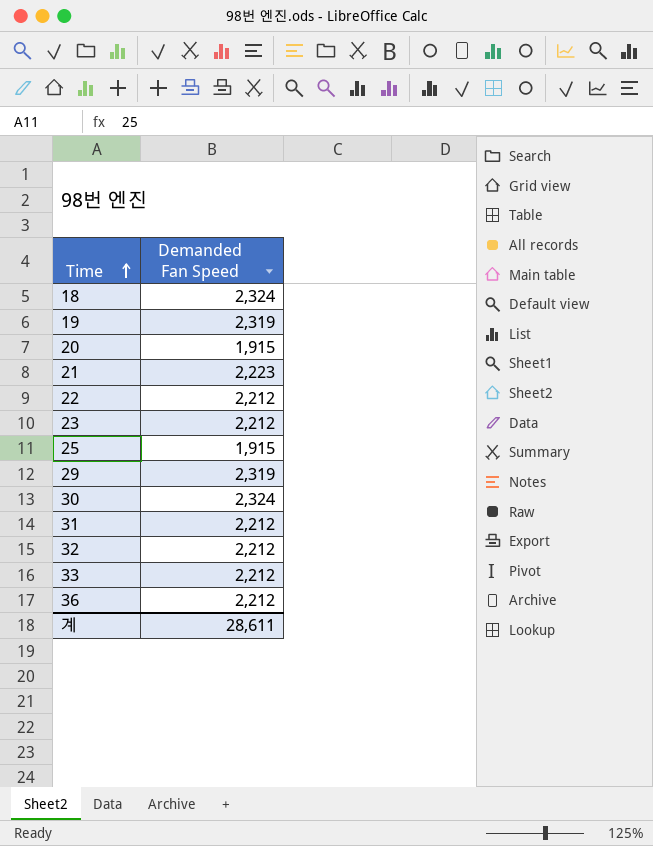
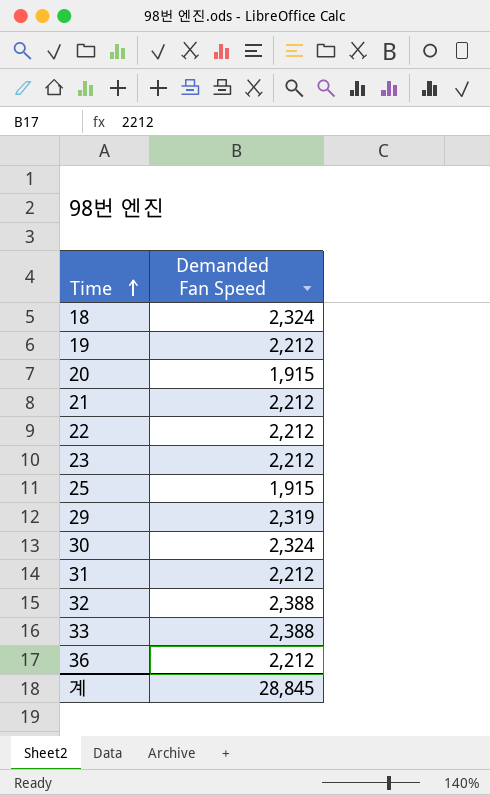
19 | Demanded Fan Speed: 2,319 -> 2,212
21 | Demanded Fan Speed: 2,223 -> 2,212
32 | Demanded Fan Speed: 2,212 -> 2,388
33 | Demanded Fan Speed: 2,212 -> 2,388
계 | Demanded Fan Speed: 28,611 -> 28,845

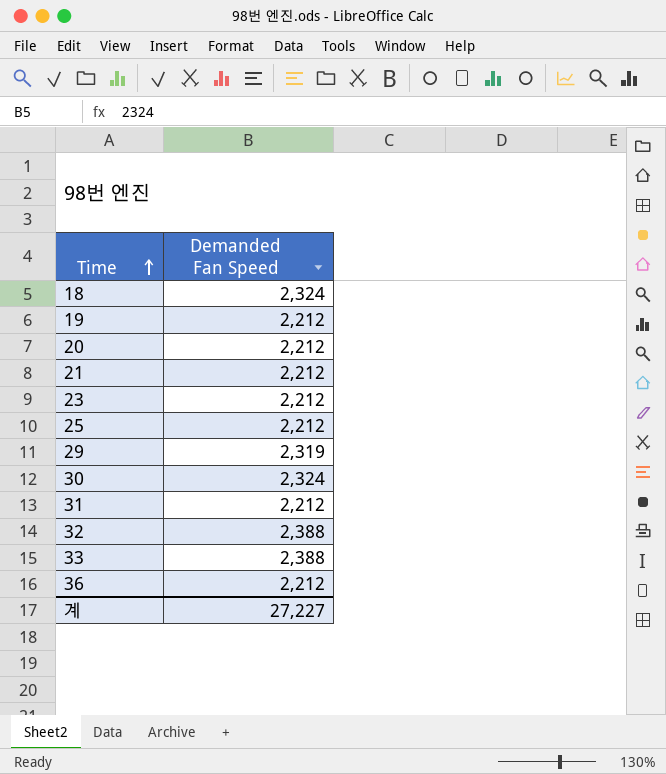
row 22: 2,212 -> none
20 | Demanded Fan Speed: 1,915 -> 2,212
25 | Demanded Fan Speed: 1,915 -> 2,212
계 | Demanded Fan Speed: 28,845 -> 27,227

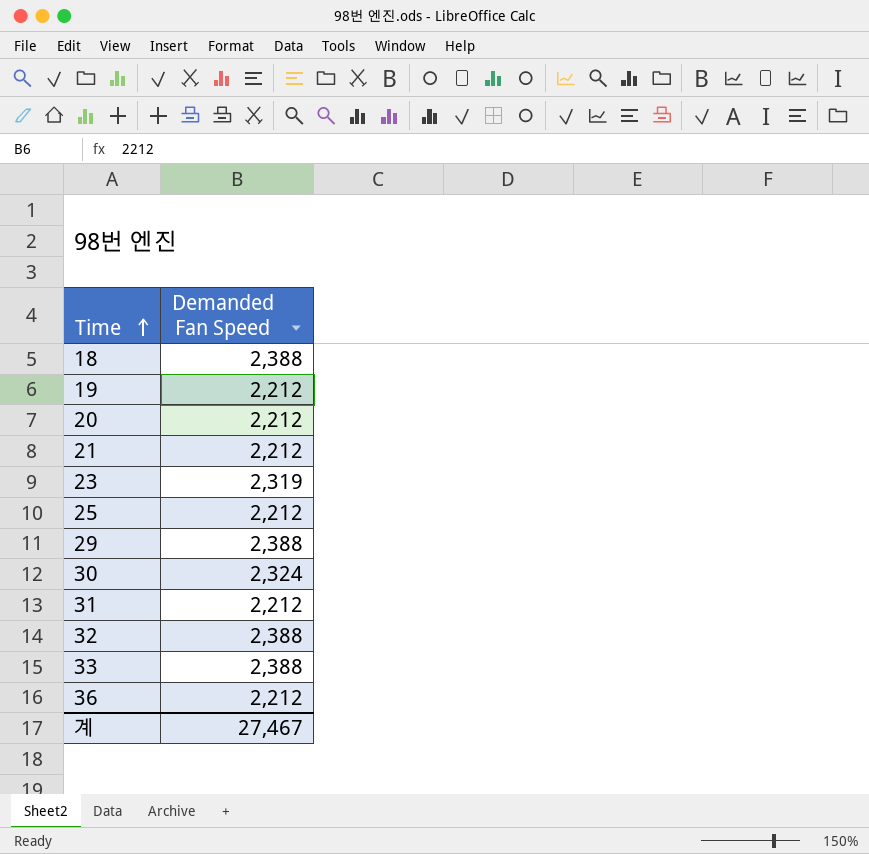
18 | Demanded Fan Speed: 2,324 -> 2,388
23 | Demanded Fan Speed: 2,212 -> 2,319
29 | Demanded Fan Speed: 2,319 -> 2,388
계 | Demanded Fan Speed: 27,227 -> 27,467

